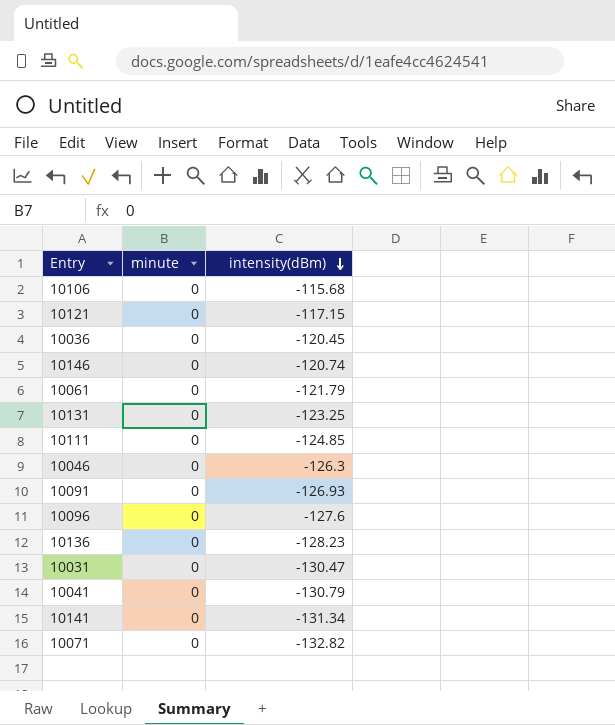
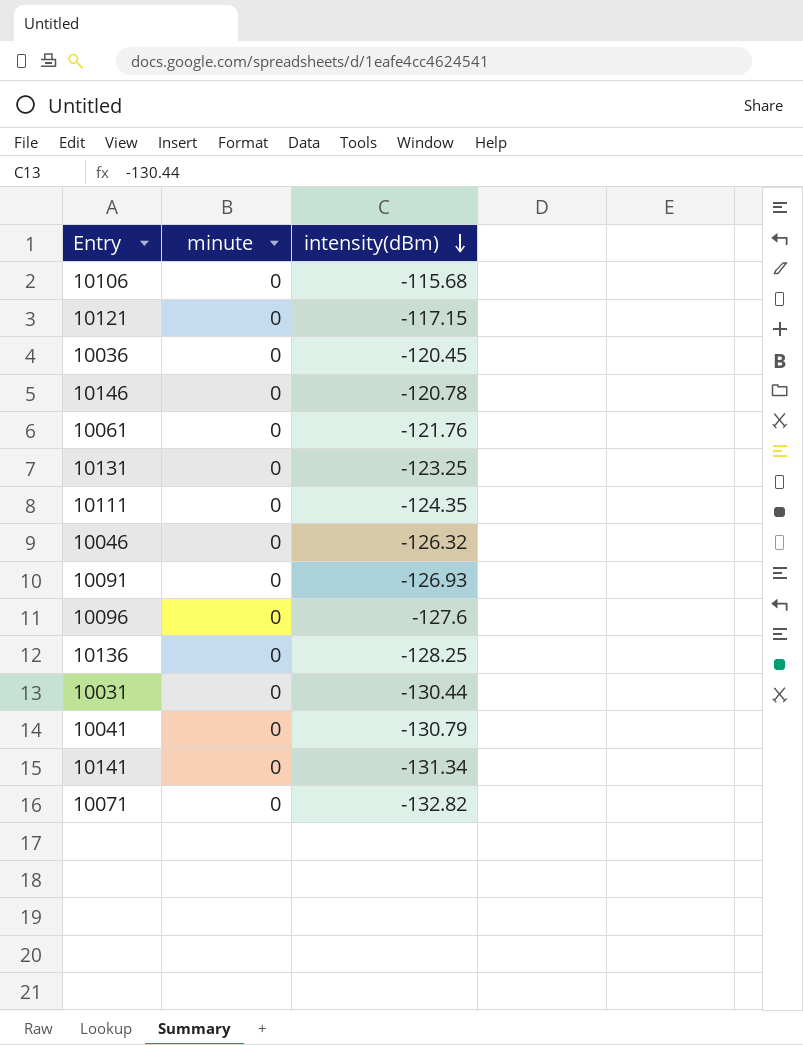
10146 | intensity(dBm): -120.74 -> -120.78
10061 | intensity(dBm): -121.79 -> -121.76
10111 | intensity(dBm): -124.85 -> -124.35
10046 | intensity(dBm): -126.3 -> -126.32
10136 | intensity(dBm): -128.23 -> -128.25
10031 | intensity(dBm): -130.47 -> -130.44

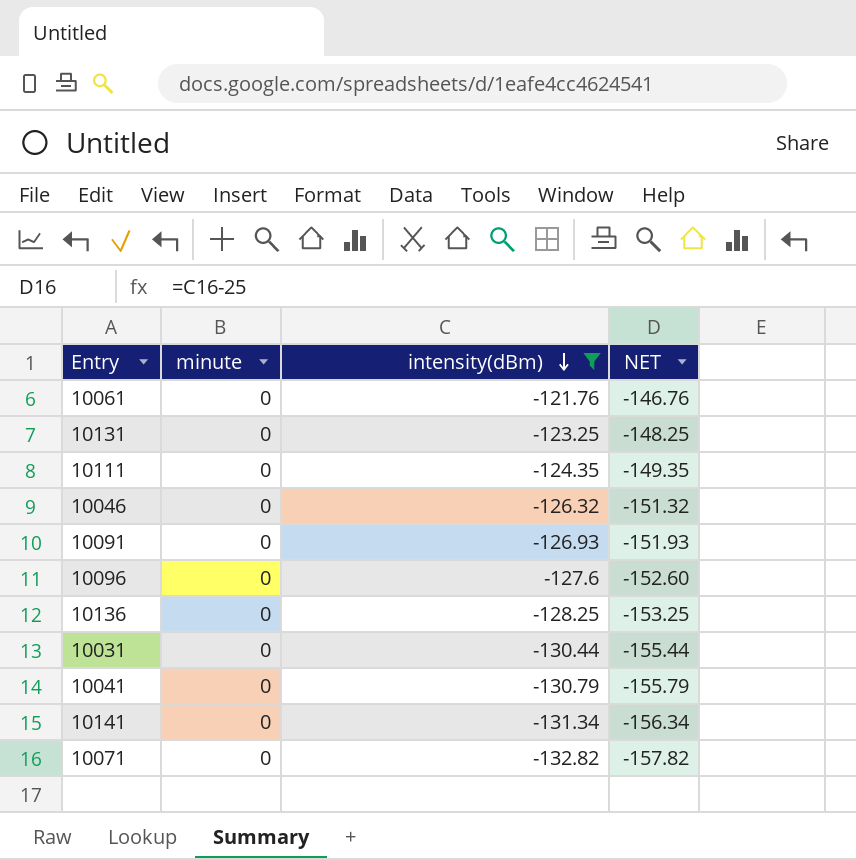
filter: none -> intensity(dBm) <= -121.76
column NET | formula: none -> [intensity(dBm)] - 25

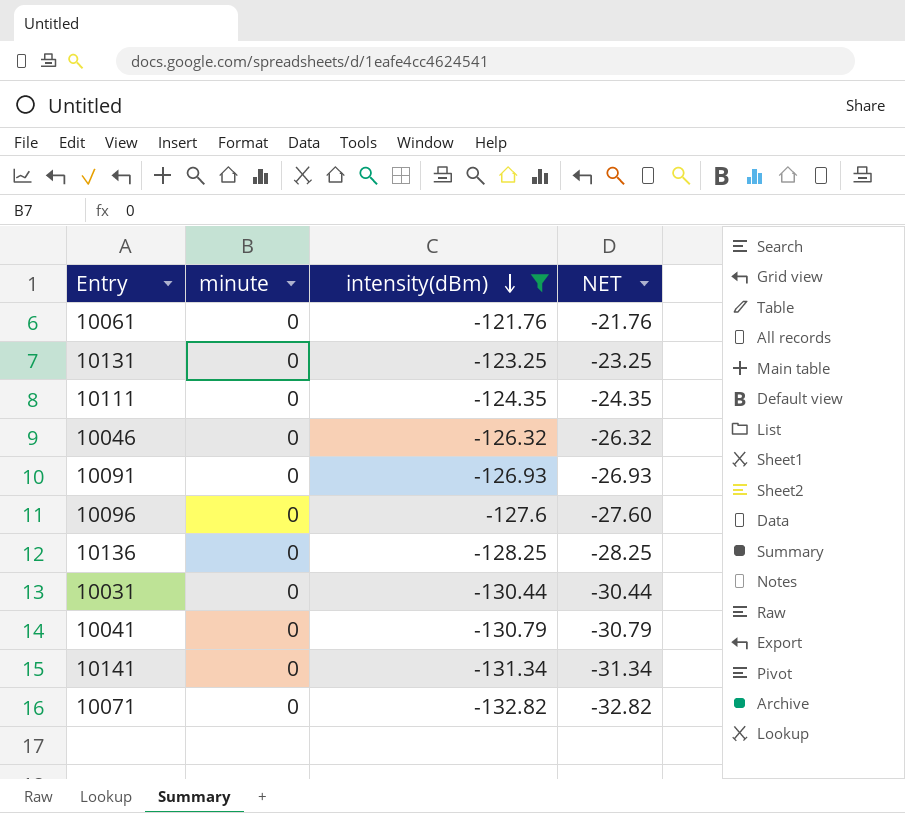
column NET | formula: [intensity(dBm)] - 25 -> [intensity(dBm)] + 100

